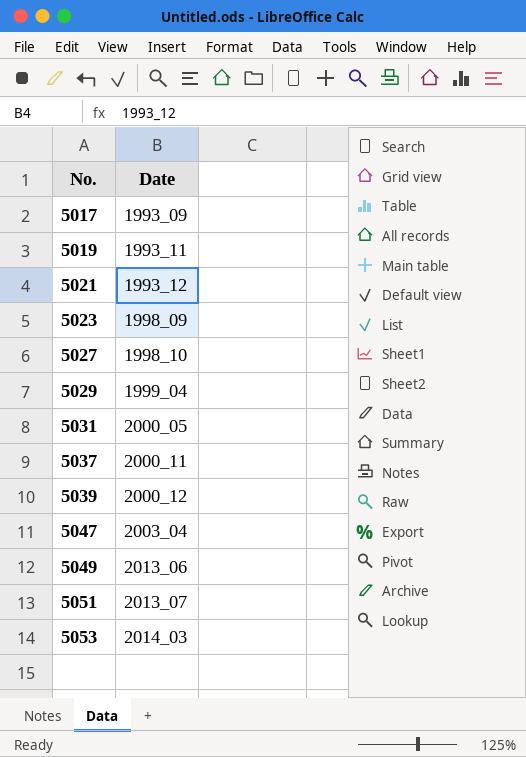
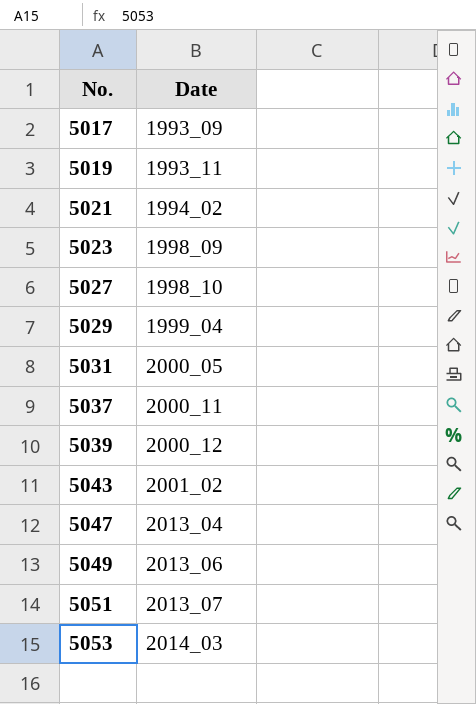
5021 | Date: 1993_12 -> 1994_02
row 5043: none -> 2001_02
5047 | Date: 2003_04 -> 2013_04

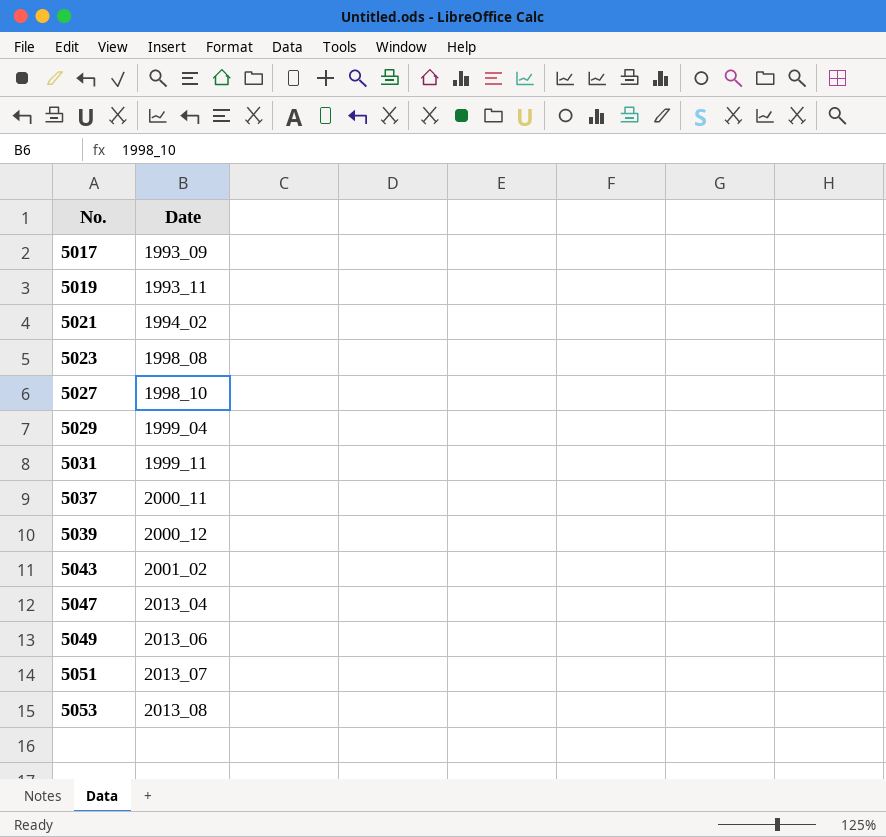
5023 | Date: 1998_09 -> 1998_08
5031 | Date: 2000_05 -> 1999_11
5053 | Date: 2014_03 -> 2013_08

